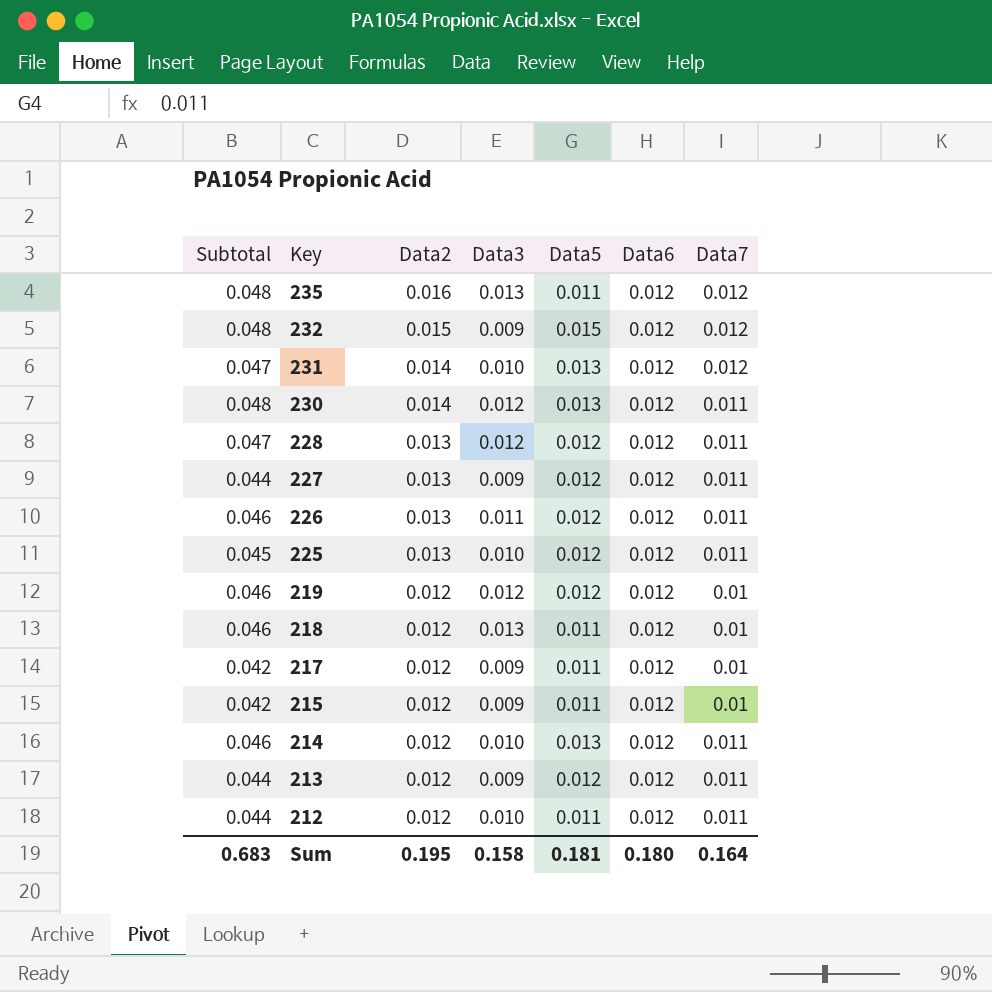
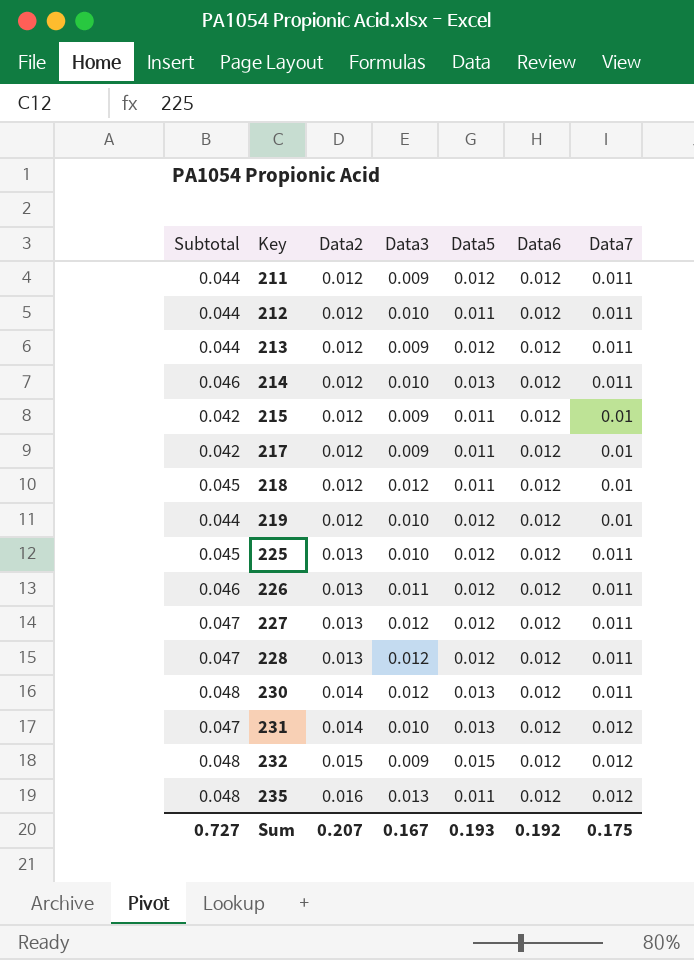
row order: Key descending -> Key ascending
row 211: none -> 0.044 | 0.012 | 0.009 | 0.012 | 0.012 | 0.011
218 | Subtotal: 0.046 -> 0.045
218 | Data3: 0.013 -> 0.012
219 | Subtotal: 0.046 -> 0.044
219 | Data3: 0.012 -> 0.010
227 | Subtotal: 0.044 -> 0.047
227 | Data3: 0.009 -> 0.012
Sum | Subtotal: 0.683 -> 0.727
Sum | Data2: 0.195 -> 0.207
Sum | Data3: 0.158 -> 0.167
Sum | Data5: 0.181 -> 0.193
Sum | Data6: 0.180 -> 0.192
Sum | Data7: 0.164 -> 0.175

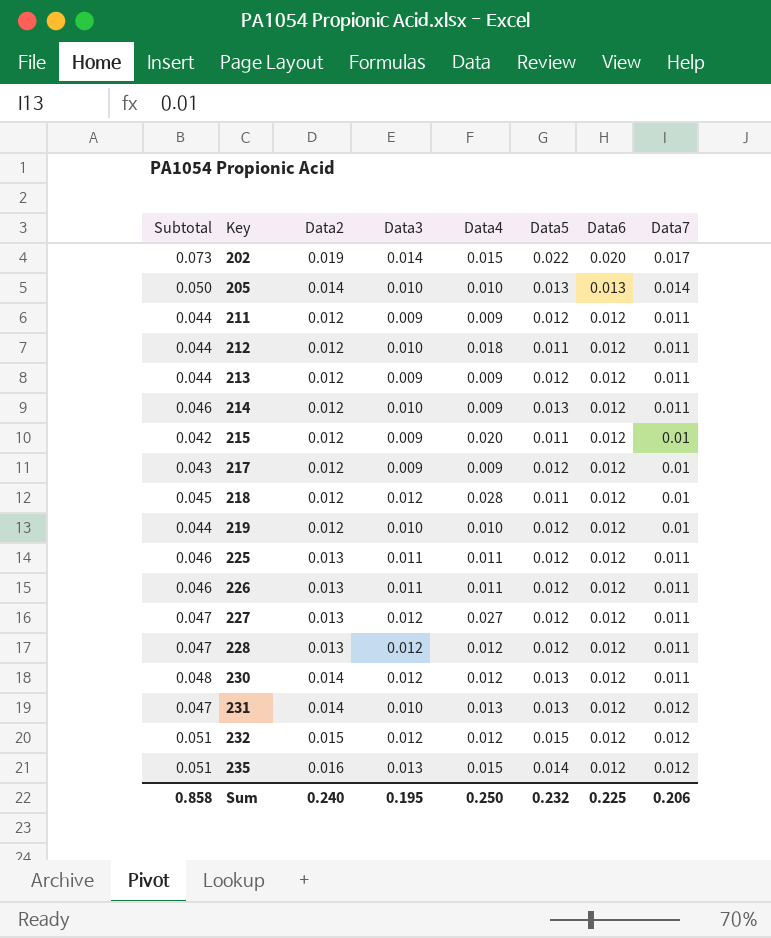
column Data4 | position: none -> 5
row 202: none -> 0.073 | 0.019 | 0.014 | 0.015 | 0.022 | 0.020 | 0.017
row 205: none -> 0.050 | 0.014 | 0.010 | 0.010 | 0.013 | 0.013 | 0.014
217 | Subtotal: 0.042 -> 0.043
217 | Data5: 0.011 -> 0.012
225 | Subtotal: 0.045 -> 0.046
225 | Data3: 0.010 -> 0.011
232 | Subtotal: 0.048 -> 0.051
232 | Data3: 0.009 -> 0.012
235 | Subtotal: 0.048 -> 0.051
235 | Data5: 0.011 -> 0.014
Sum | Subtotal: 0.727 -> 0.858
Sum | Data2: 0.207 -> 0.240
Sum | Data3: 0.167 -> 0.195
Sum | Data5: 0.193 -> 0.232
Sum | Data6: 0.192 -> 0.225
Sum | Data7: 0.175 -> 0.206

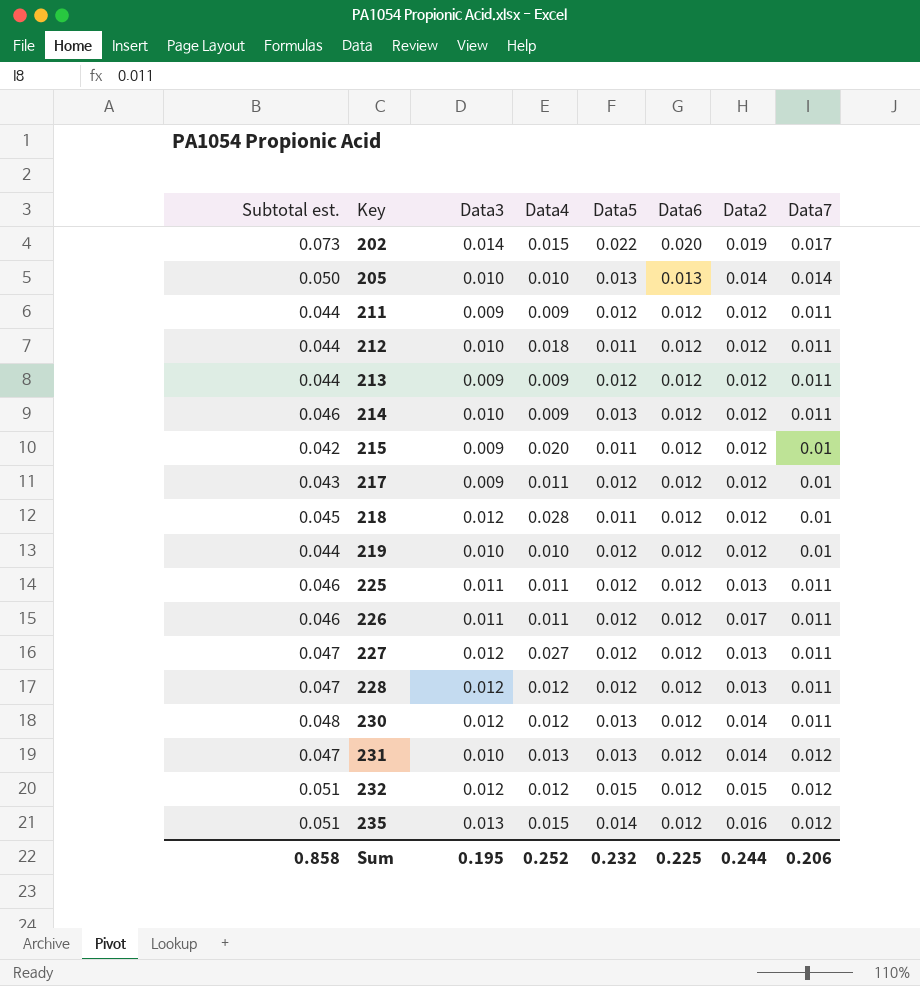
column name: Subtotal -> Subtotal est.
column Data2 | position: 3 -> 7
217 | Data4: 0.009 -> 0.011
226 | Data2: 0.013 -> 0.017
Sum | Data4: 0.250 -> 0.252
Sum | Data2: 0.240 -> 0.244

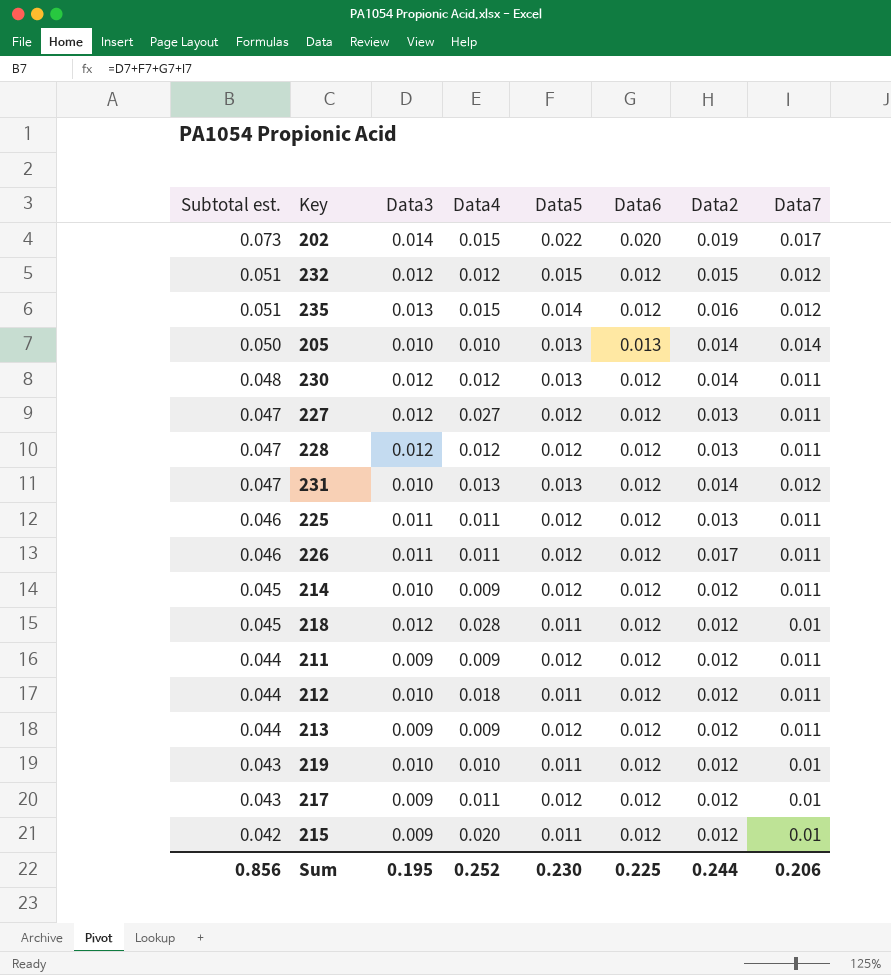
row order: Key ascending -> Subtotal est. descending
214 | Subtotal est.: 0.046 -> 0.045
214 | Data5: 0.013 -> 0.012
219 | Subtotal est.: 0.044 -> 0.043
219 | Data5: 0.012 -> 0.011
Sum | Subtotal est.: 0.858 -> 0.856
Sum | Data5: 0.232 -> 0.230

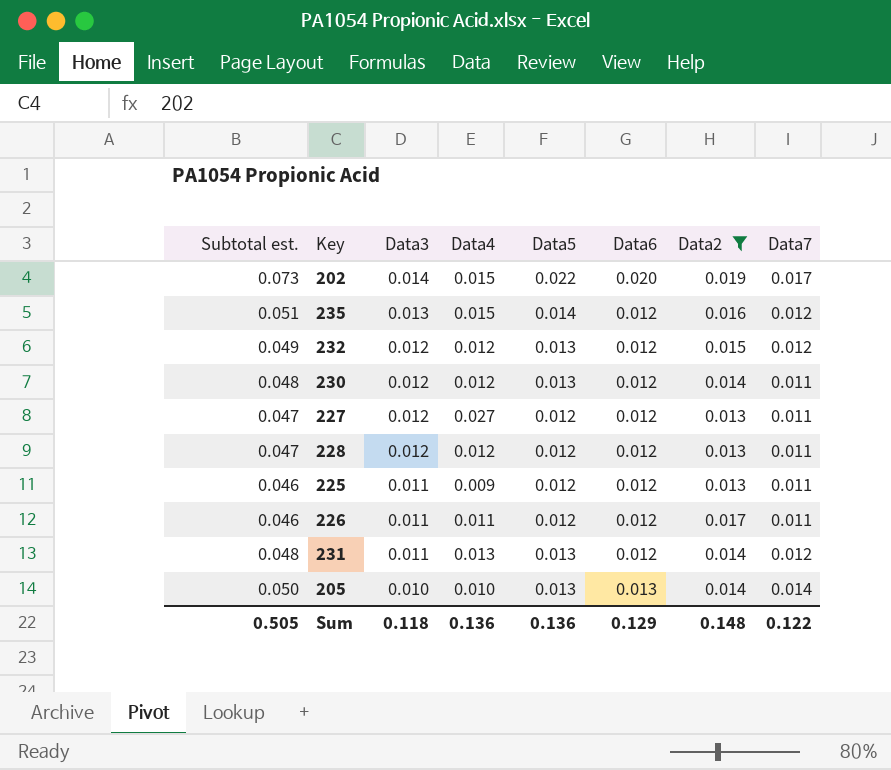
filter: none -> Data2 != 0.012
row order: Subtotal est. descending -> Data3 descending
232 | Subtotal est.: 0.051 -> 0.049
232 | Data5: 0.015 -> 0.013
225 | Data4: 0.011 -> 0.009
231 | Subtotal est.: 0.047 -> 0.048
231 | Data3: 0.010 -> 0.011
Sum | Subtotal est.: 0.856 -> 0.505
Sum | Data3: 0.195 -> 0.118
Sum | Data4: 0.252 -> 0.136
Sum | Data5: 0.230 -> 0.136
Sum | Data6: 0.225 -> 0.129
Sum | Data2: 0.244 -> 0.148
Sum | Data7: 0.206 -> 0.122

